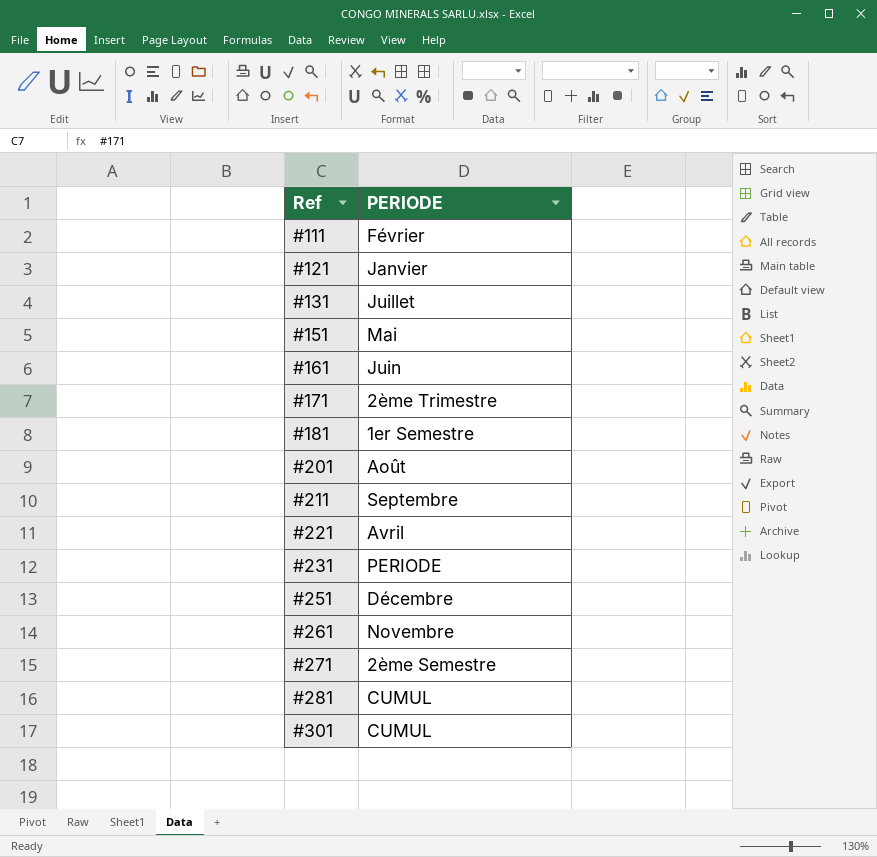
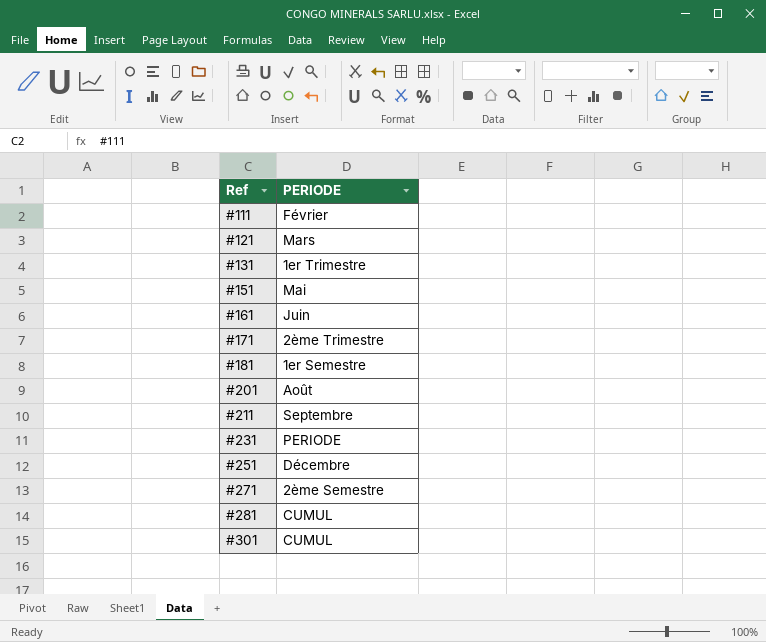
row #221: Avril -> none
row #261: Novembre -> none
#121 | PERIODE: Janvier -> Mars
#131 | PERIODE: Juillet -> 1er Trimestre

